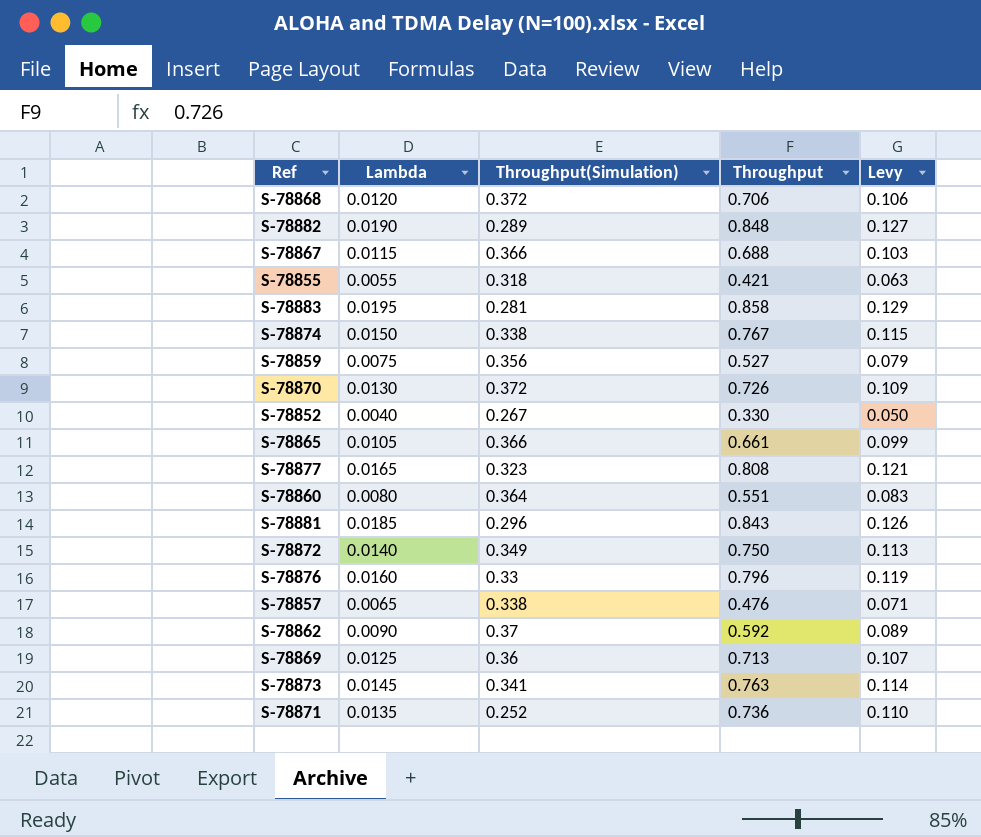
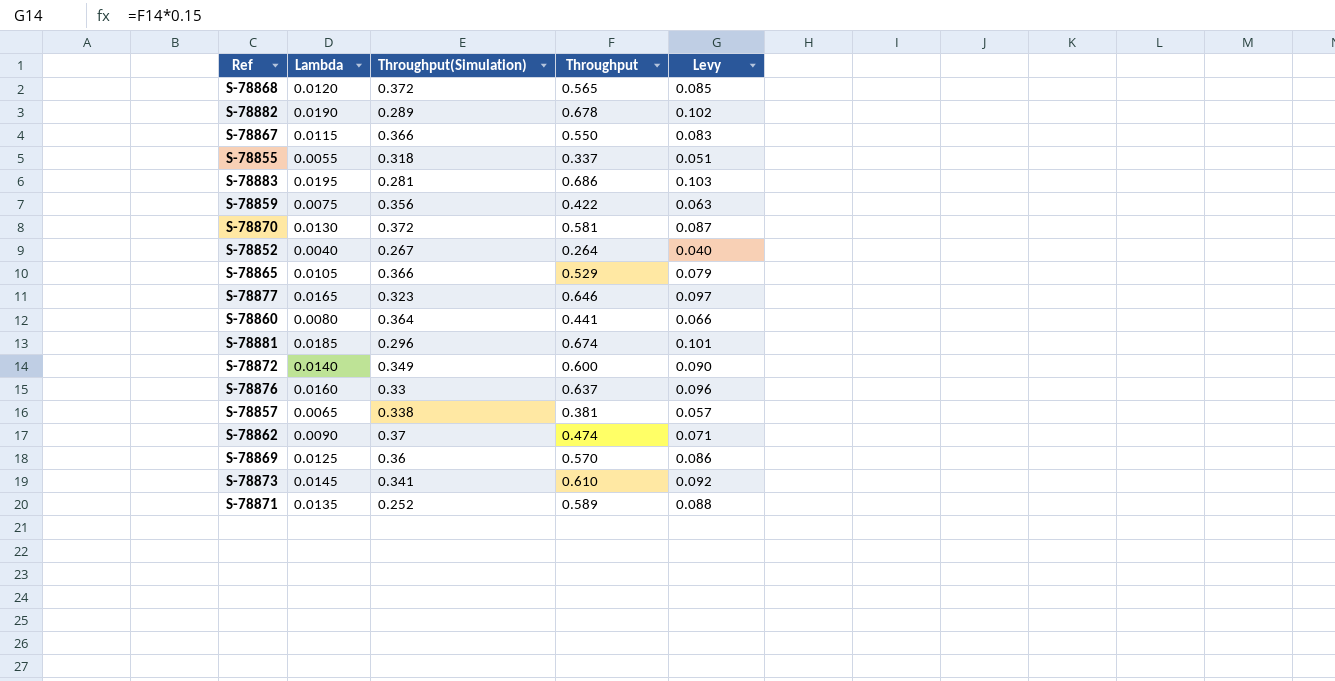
row S-78874: 0.0150 | 0.338 | 0.767 | 0.115 -> none
S-78868 | Throughput: 0.706 -> 0.565
S-78868 | Levy: 0.106 -> 0.085
S-78882 | Throughput: 0.848 -> 0.678
S-78882 | Levy: 0.127 -> 0.102
S-78867 | Throughput: 0.688 -> 0.550
S-78867 | Levy: 0.103 -> 0.083
S-78855 | Throughput: 0.421 -> 0.337
S-78855 | Levy: 0.063 -> 0.051
S-78883 | Throughput: 0.858 -> 0.686
S-78883 | Levy: 0.129 -> 0.103
S-78859 | Throughput: 0.527 -> 0.422
S-78859 | Levy: 0.079 -> 0.063
S-78870 | Throughput: 0.726 -> 0.581
S-78870 | Levy: 0.109 -> 0.087
S-78852 | Throughput: 0.330 -> 0.264
S-78852 | Levy: 0.050 -> 0.040
S-78865 | Throughput: 0.661 -> 0.529
S-78865 | Levy: 0.099 -> 0.079
S-78877 | Throughput: 0.808 -> 0.646
S-78877 | Levy: 0.121 -> 0.097
S-78860 | Throughput: 0.551 -> 0.441
S-78860 | Levy: 0.083 -> 0.066
S-78881 | Throughput: 0.843 -> 0.674
S-78881 | Levy: 0.126 -> 0.101
S-78872 | Throughput: 0.750 -> 0.600
S-78872 | Levy: 0.113 -> 0.090
S-78876 | Throughput: 0.796 -> 0.637
S-78876 | Levy: 0.119 -> 0.096
S-78857 | Throughput: 0.476 -> 0.381
S-78857 | Levy: 0.071 -> 0.057
S-78862 | Throughput: 0.592 -> 0.474
S-78862 | Levy: 0.089 -> 0.071
S-78869 | Throughput: 0.713 -> 0.570
S-78869 | Levy: 0.107 -> 0.086
S-78873 | Throughput: 0.763 -> 0.610
S-78873 | Levy: 0.114 -> 0.092
S-78871 | Throughput: 0.736 -> 0.589
S-78871 | Levy: 0.110 -> 0.088

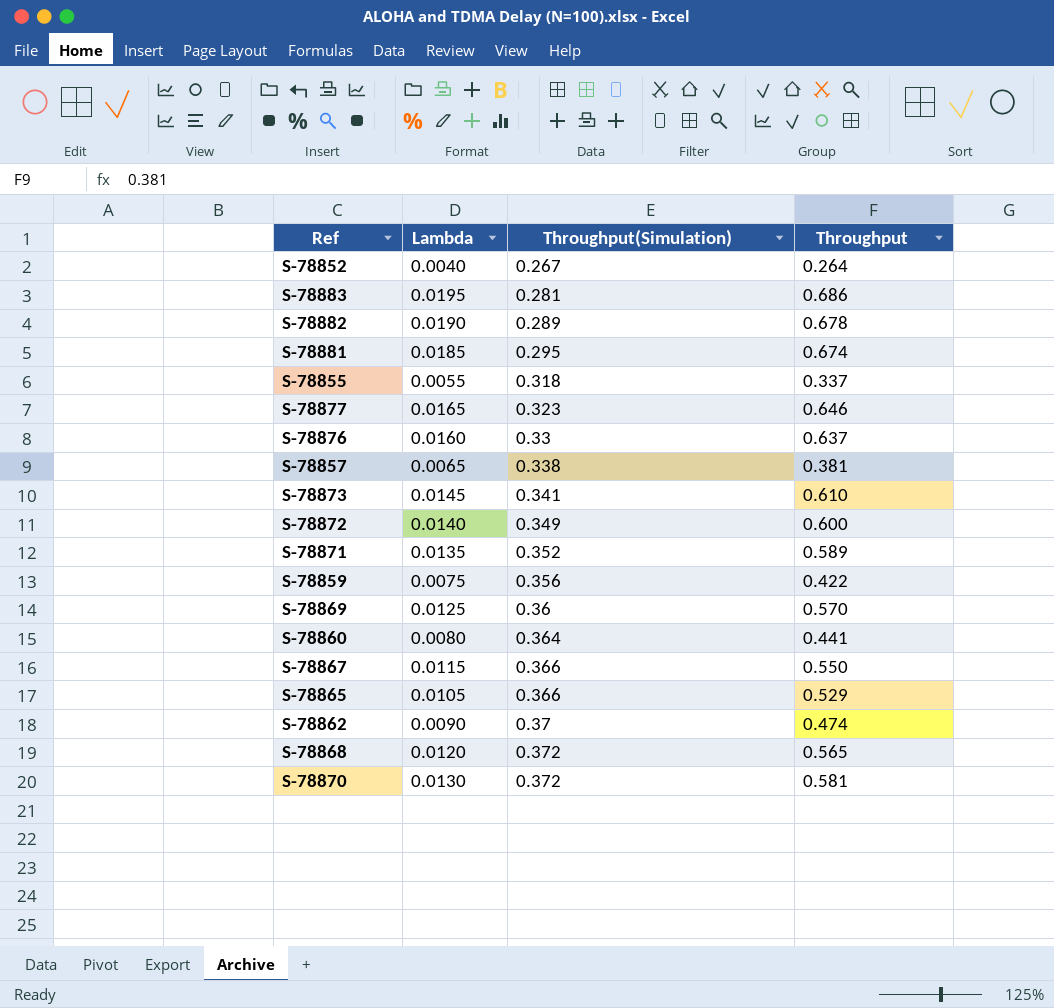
row order: none -> Throughput(Simulation) ascending
column Levy | formula: [Throughput] * 0.15 -> none
S-78881 | Throughput(Simulation): 0.296 -> 0.295
S-78871 | Throughput(Simulation): 0.252 -> 0.352

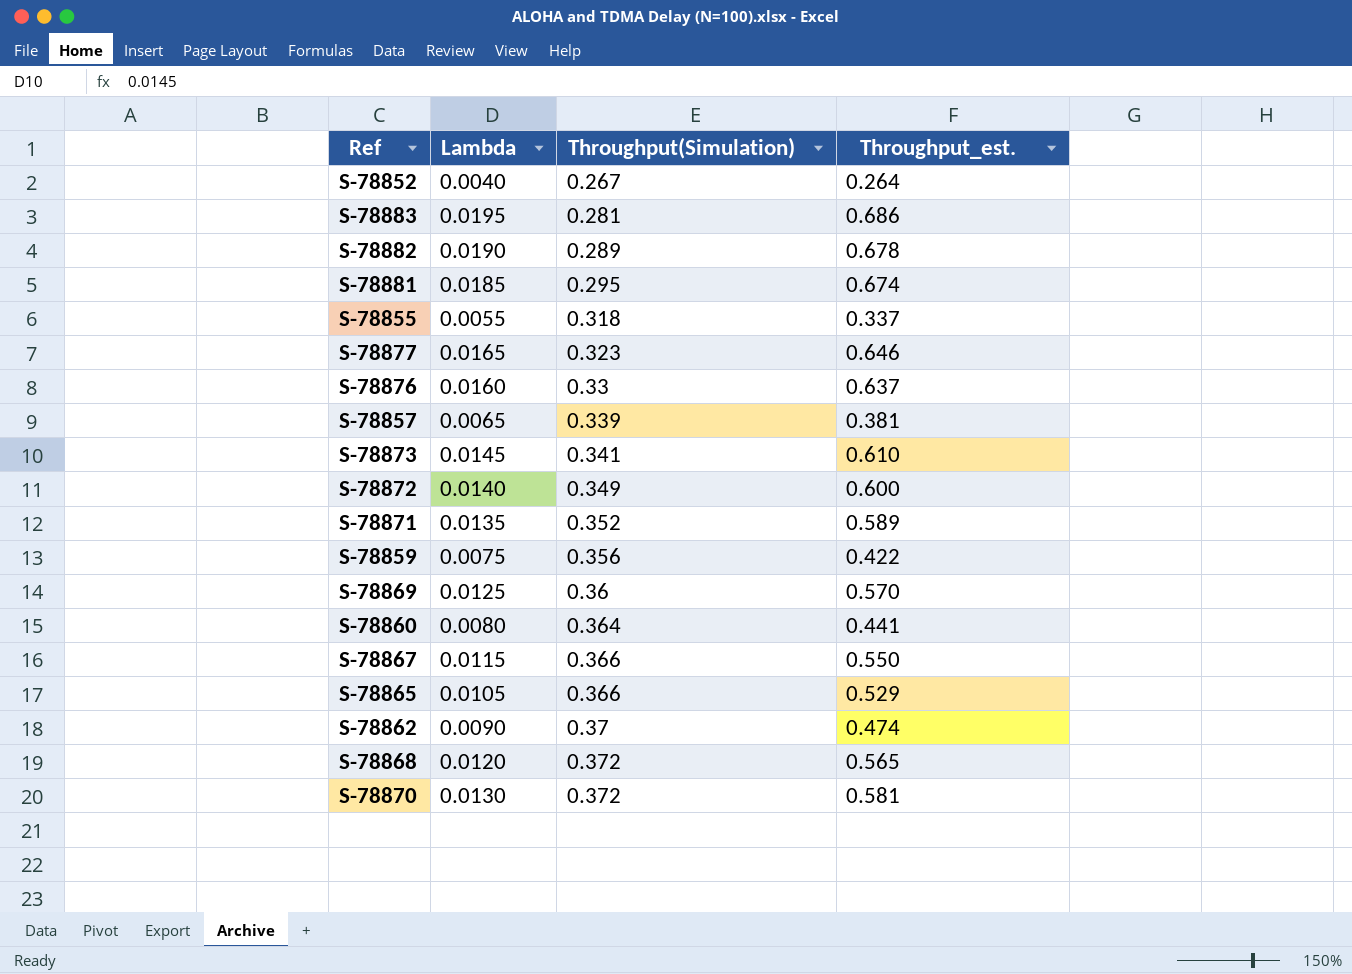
column name: Throughput -> Throughput_est.
S-78857 | Throughput(Simulation): 0.338 -> 0.339

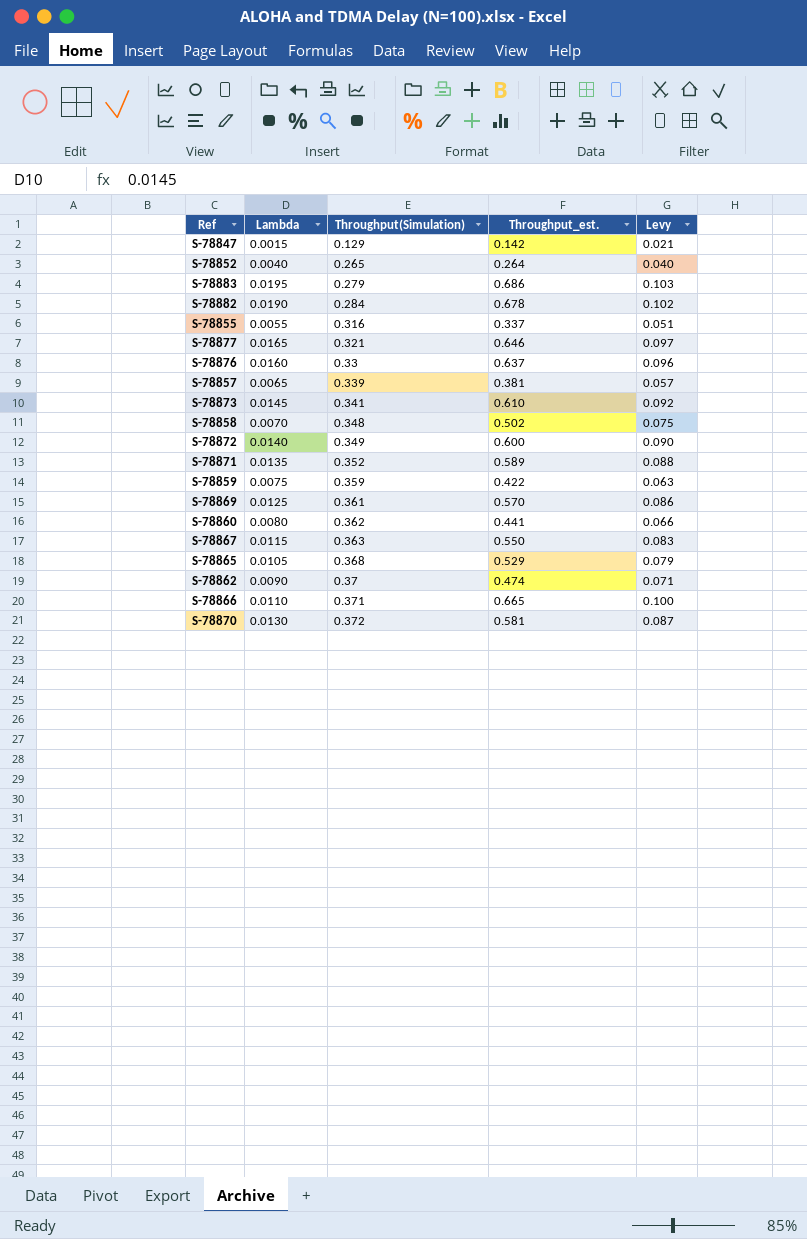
column Levy | formula: none -> [Throughput_est.] * 0.15
row S-78881: 0.0185 | 0.295 | 0.674 -> none
row S-78868: 0.0120 | 0.372 | 0.565 -> none
row S-78847: none -> 0.0015 | 0.129 | 0.142 | 0.021
S-78852 | Throughput(Simulation): 0.267 -> 0.265
S-78883 | Throughput(Simulation): 0.281 -> 0.279
S-78882 | Throughput(Simulation): 0.289 -> 0.284
S-78855 | Throughput(Simulation): 0.318 -> 0.316
S-78877 | Throughput(Simulation): 0.323 -> 0.321
row S-78858: none -> 0.0070 | 0.348 | 0.502 | 0.075
S-78859 | Throughput(Simulation): 0.356 -> 0.359
S-78869 | Throughput(Simulation): 0.36 -> 0.361
S-78860 | Throughput(Simulation): 0.364 -> 0.362
S-78867 | Throughput(Simulation): 0.366 -> 0.363
S-78865 | Throughput(Simulation): 0.366 -> 0.368
row S-78866: none -> 0.0110 | 0.371 | 0.665 | 0.100

